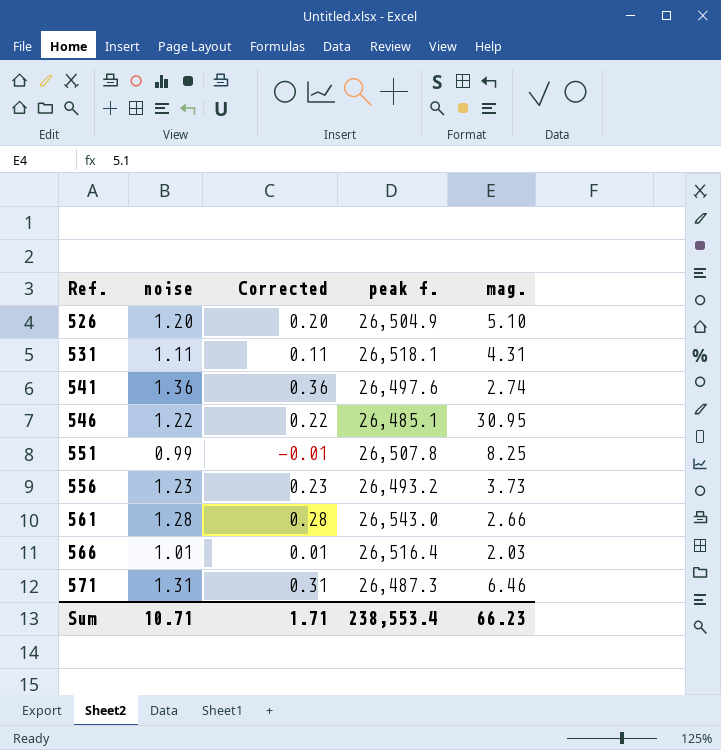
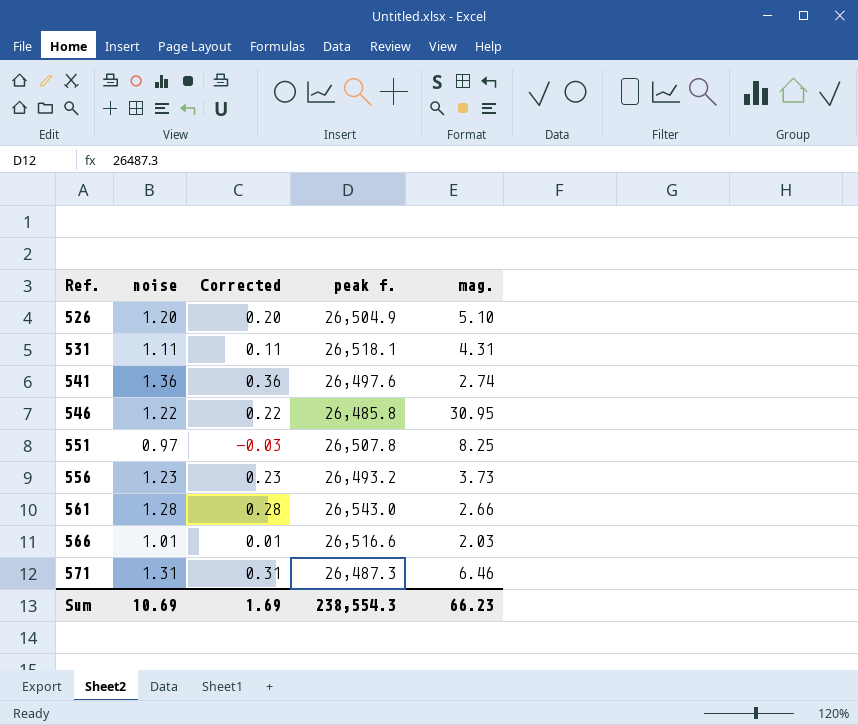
546 | peak f.: 26,485.1 -> 26,485.8
551 | noise: 0.99 -> 0.97
551 | Corrected: -0.01 -> -0.03
566 | peak f.: 26,516.4 -> 26,516.6
Sum | noise: 10.71 -> 10.69
Sum | Corrected: 1.71 -> 1.69
Sum | peak f.: 238,553.4 -> 238,554.3

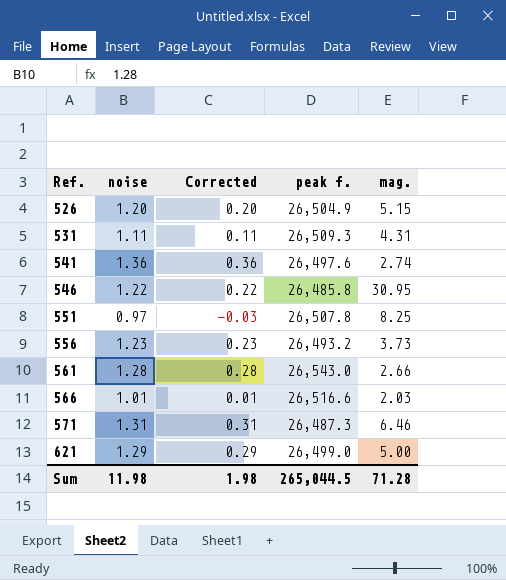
526 | mag.: 5.10 -> 5.15
531 | peak f.: 26,518.1 -> 26,509.3
row 621: none -> 1.29 | 0.29 | 26,499.0 | 5.00
Sum | noise: 10.69 -> 11.98
Sum | Corrected: 1.69 -> 1.98
Sum | peak f.: 238,554.3 -> 265,044.5
Sum | mag.: 66.23 -> 71.28

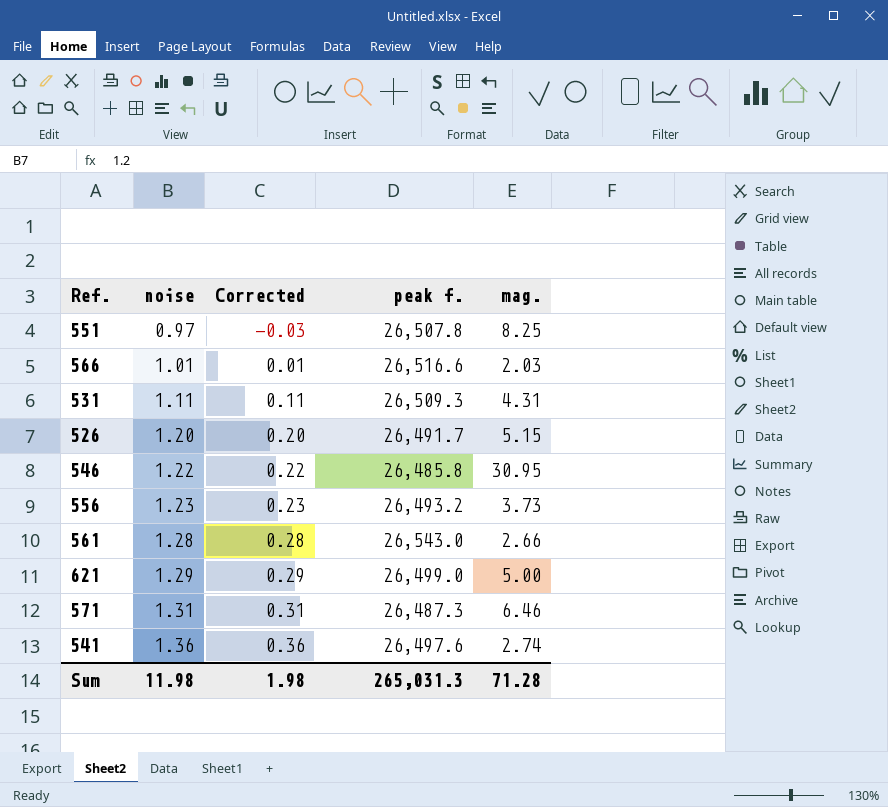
row order: Ref. ascending -> noise ascending
526 | peak f.: 26,504.9 -> 26,491.7
Sum | peak f.: 265,044.5 -> 265,031.3

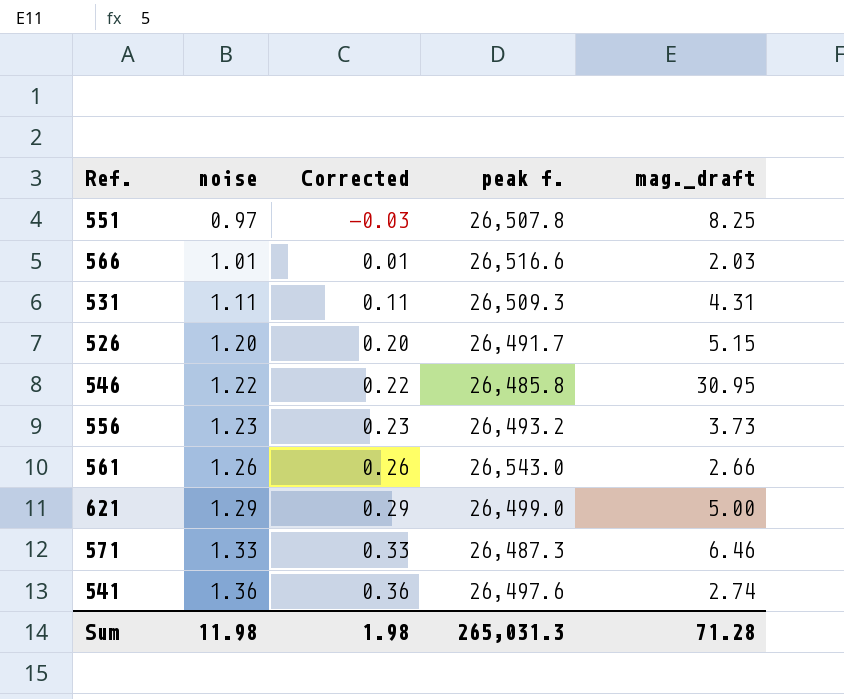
column name: mag. -> mag._draft
561 | noise: 1.28 -> 1.26
561 | Corrected: 0.28 -> 0.26
571 | noise: 1.31 -> 1.33
571 | Corrected: 0.31 -> 0.33

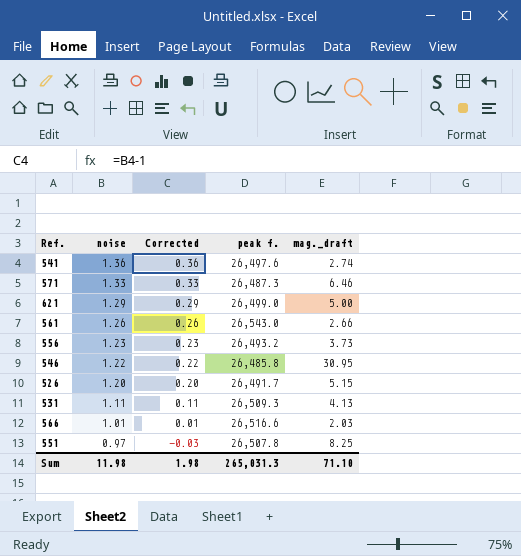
row order: noise ascending -> noise descending
531 | mag._draft: 4.31 -> 4.13
Sum | mag._draft: 71.28 -> 71.10

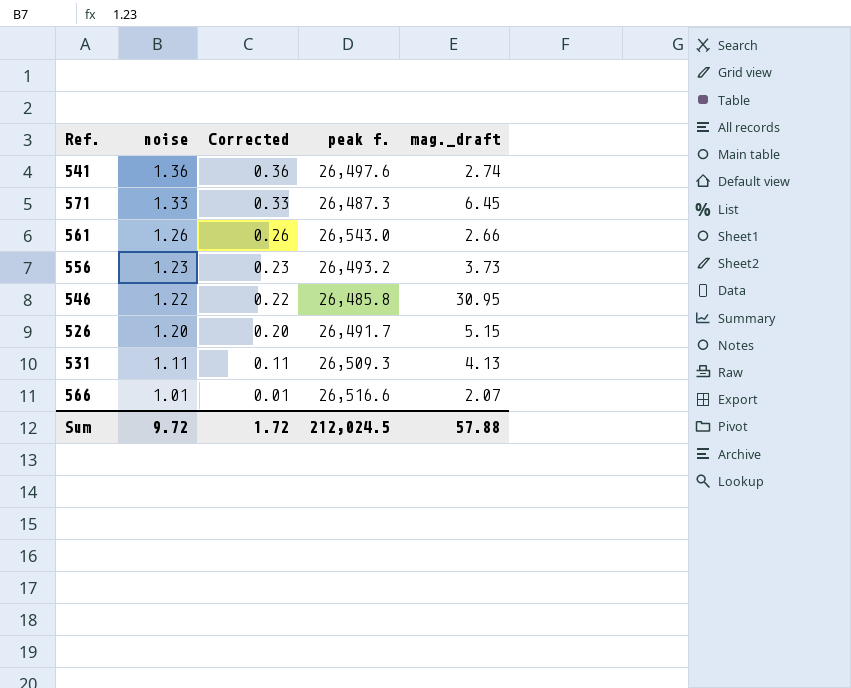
row 621: 1.29 | 0.29 | 26,499.0 | 5.00 -> none
row 551: 0.97 | -0.03 | 26,507.8 | 8.25 -> none
571 | mag._draft: 6.46 -> 6.45
566 | mag._draft: 2.03 -> 2.07
Sum | noise: 11.98 -> 9.72
Sum | Corrected: 1.98 -> 1.72
Sum | peak f.: 265,031.3 -> 212,024.5
Sum | mag._draft: 71.10 -> 57.88

